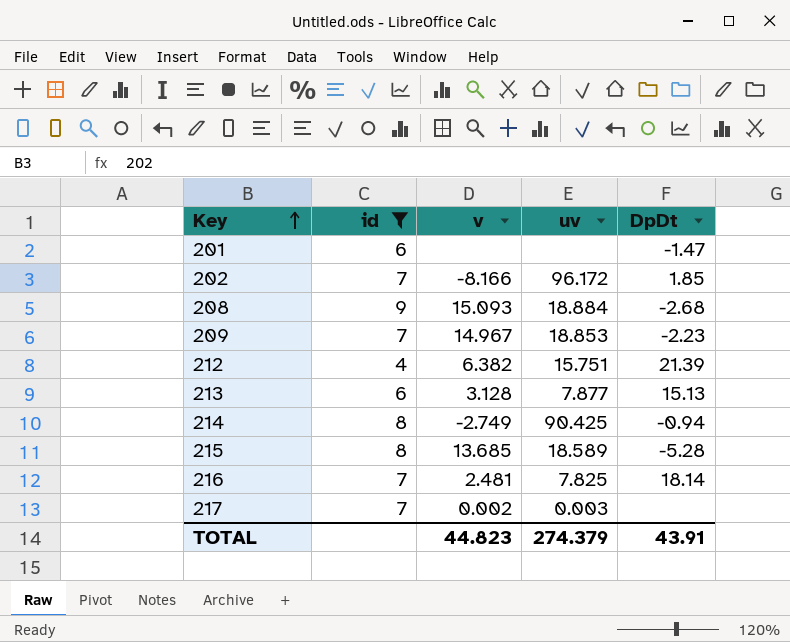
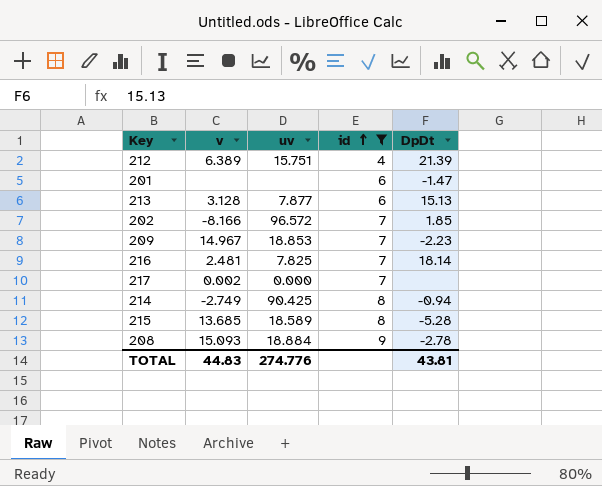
row order: Key ascending -> id ascending
column id | position: 2 -> 4
212 | v: 6.382 -> 6.389
202 | uv: 96.172 -> 96.572
217 | uv: 0.003 -> 0.000
208 | DpDt: -2.68 -> -2.78
TOTAL | v: 44.823 -> 44.83
TOTAL | uv: 274.379 -> 274.776
TOTAL | DpDt: 43.91 -> 43.81

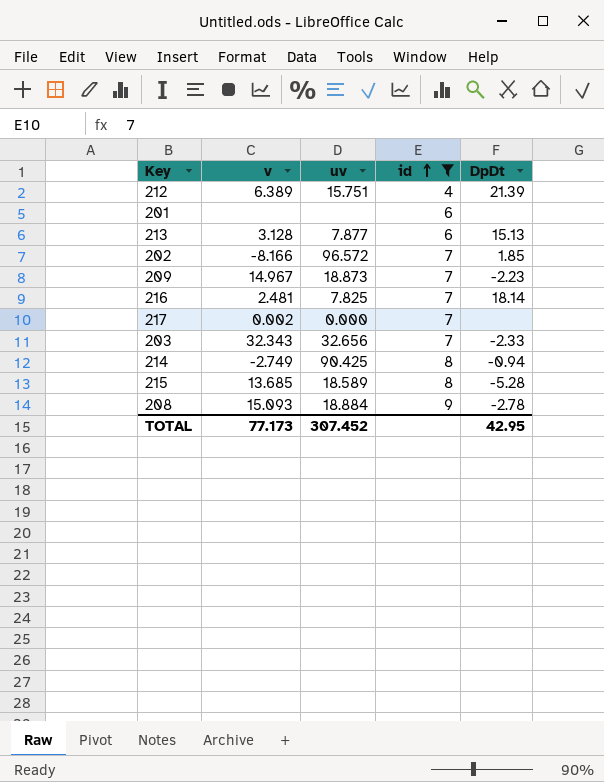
201 | DpDt: -1.47 -> none
209 | uv: 18.853 -> 18.873
row 203: none -> 32.343 | 32.656 | 7 | -2.33
TOTAL | v: 44.83 -> 77.173
TOTAL | uv: 274.776 -> 307.452
TOTAL | DpDt: 43.81 -> 42.95

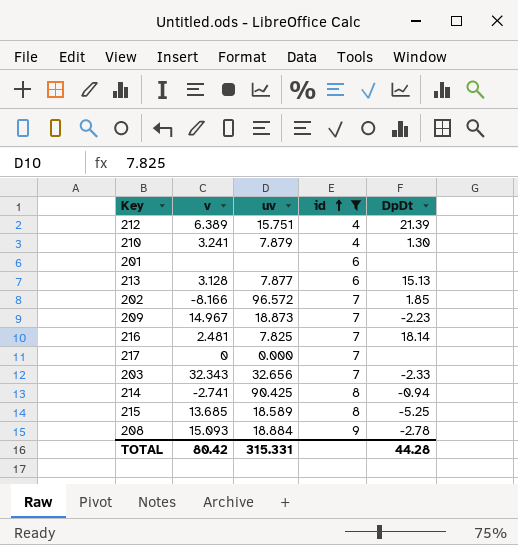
row 210: none -> 3.241 | 7.879 | 4 | 1.30
217 | v: 0.002 -> 0
214 | v: -2.749 -> -2.741
215 | DpDt: -5.28 -> -5.25
TOTAL | v: 77.173 -> 80.42
TOTAL | uv: 307.452 -> 315.331
TOTAL | DpDt: 42.95 -> 44.28

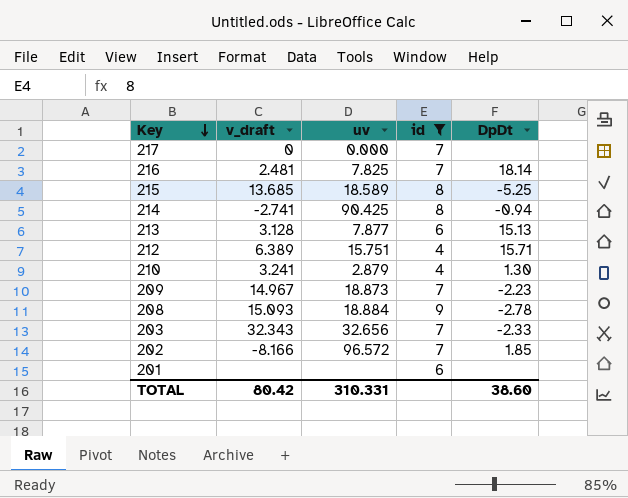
row order: id ascending -> Key descending
column name: v -> v_draft
212 | DpDt: 21.39 -> 15.71
210 | uv: 7.879 -> 2.879
TOTAL | uv: 315.331 -> 310.331
TOTAL | DpDt: 44.28 -> 38.60

